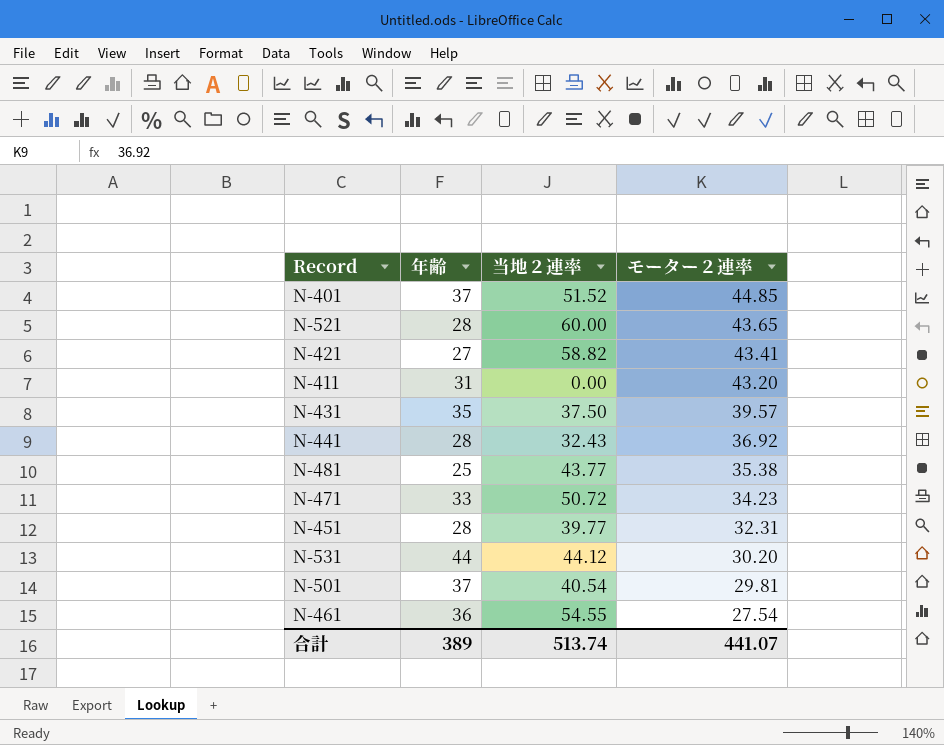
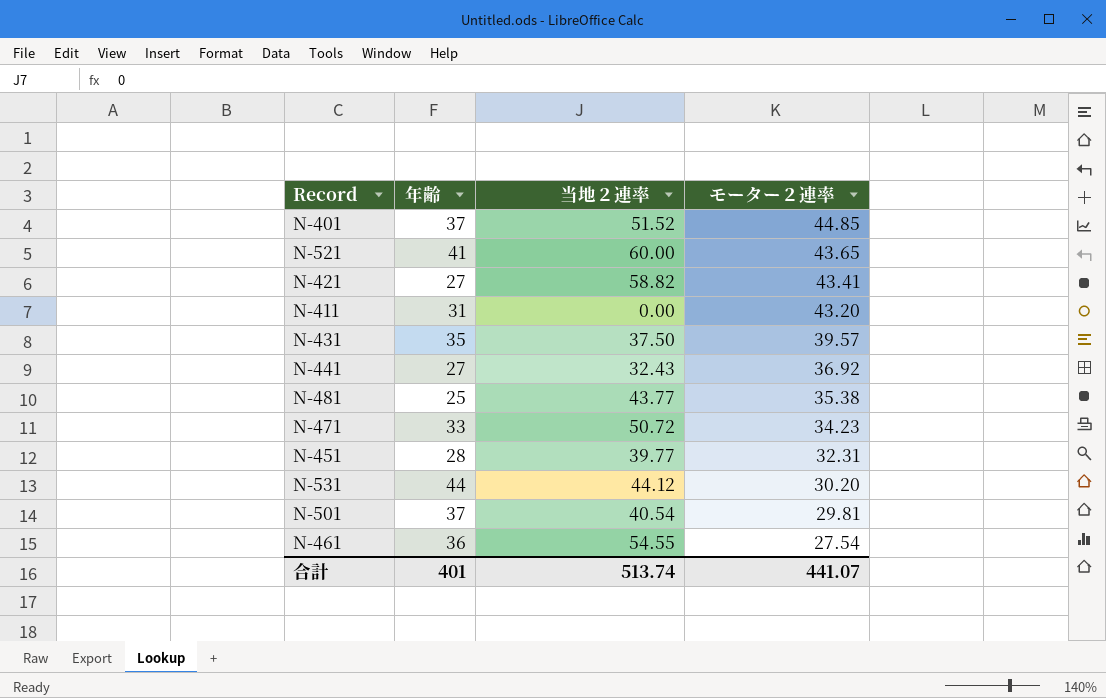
N-521 | 年齢: 28 -> 41
N-441 | 年齢: 28 -> 27
合計 | 年齢: 389 -> 401

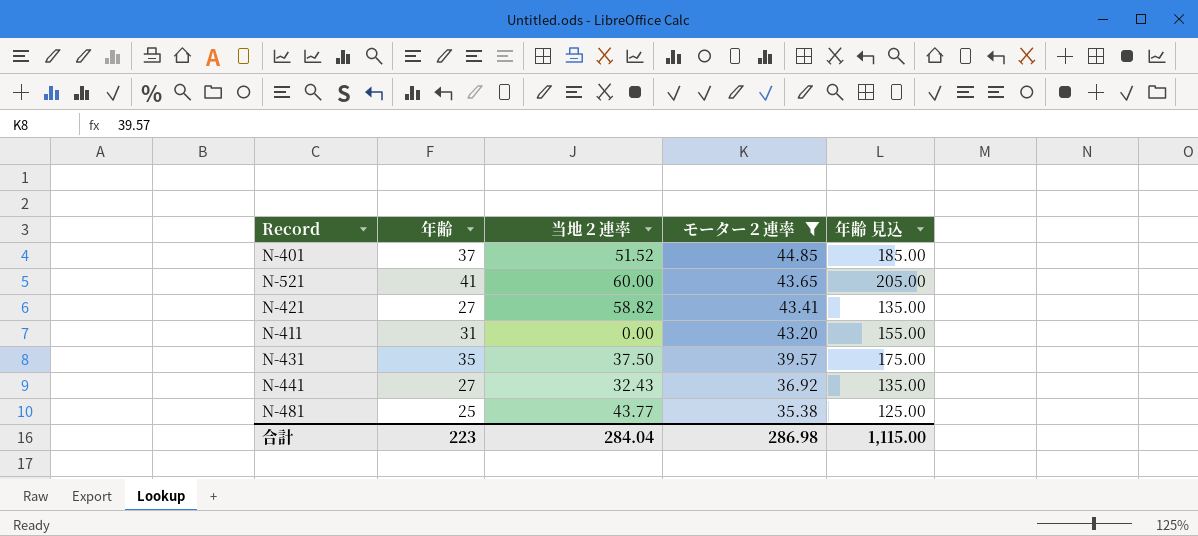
filter: none -> モーター２連率 >= 35.38
column 年齢 見込 | formula: none -> [年齢] * 5
合計 | 年齢: 401 -> 223
合計 | 当地２連率: 513.74 -> 284.04
合計 | モーター２連率: 441.07 -> 286.98

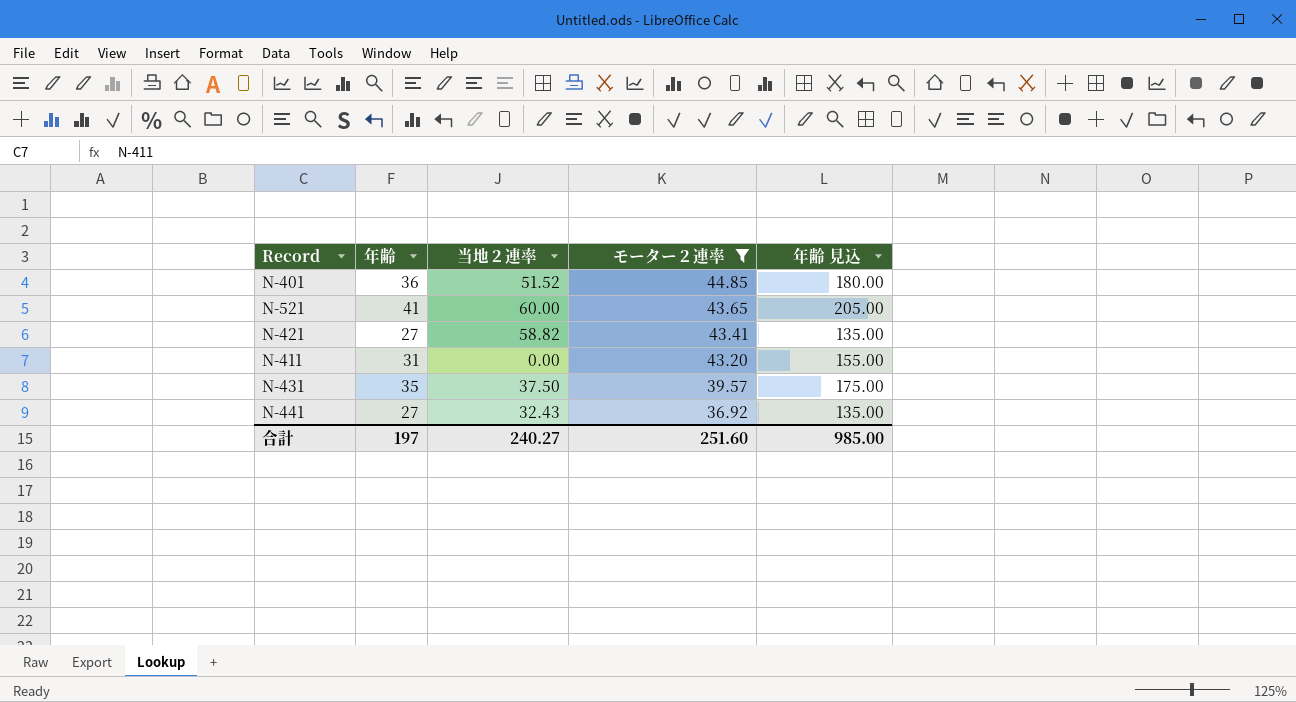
row N-481: 25 | 43.77 | 35.38 | 125.00 -> none
N-401 | 年齢: 37 -> 36
N-401 | 年齢 見込: 185.00 -> 180.00
合計 | 年齢: 223 -> 197
合計 | 当地２連率: 284.04 -> 240.27
合計 | モーター２連率: 286.98 -> 251.60
合計 | 年齢 見込: 1,115.00 -> 985.00

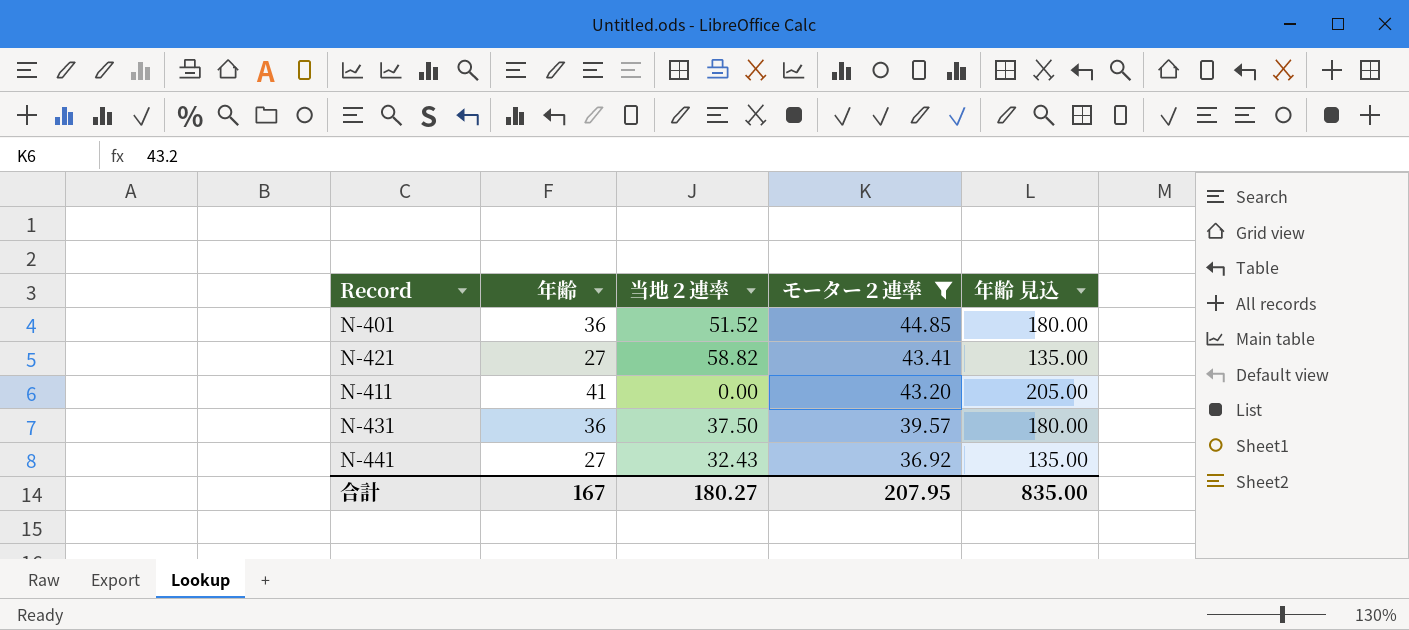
row N-521: 41 | 60.00 | 43.65 | 205.00 -> none
N-411 | 年齢: 31 -> 41
N-411 | 年齢 見込: 155.00 -> 205.00
N-431 | 年齢: 35 -> 36
N-431 | 年齢 見込: 175.00 -> 180.00
合計 | 年齢: 197 -> 167
合計 | 当地２連率: 240.27 -> 180.27
合計 | モーター２連率: 251.60 -> 207.95
合計 | 年齢 見込: 985.00 -> 835.00

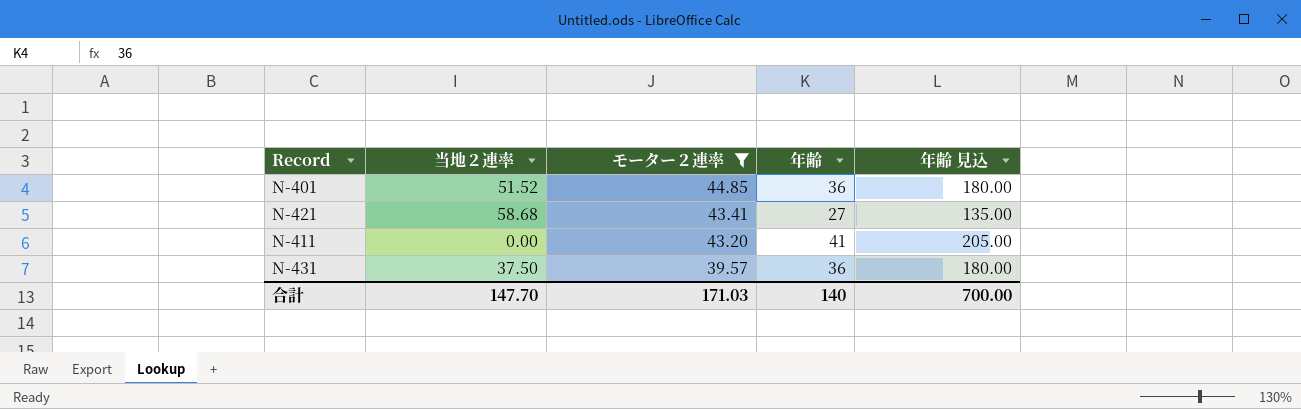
column 年齢 | position: 2 -> 4
row N-441: 27 | 32.43 | 36.92 | 135.00 -> none
N-421 | 当地２連率: 58.82 -> 58.68
合計 | 当地２連率: 180.27 -> 147.70
合計 | モーター２連率: 207.95 -> 171.03
合計 | 年齢: 167 -> 140
合計 | 年齢 見込: 835.00 -> 700.00

